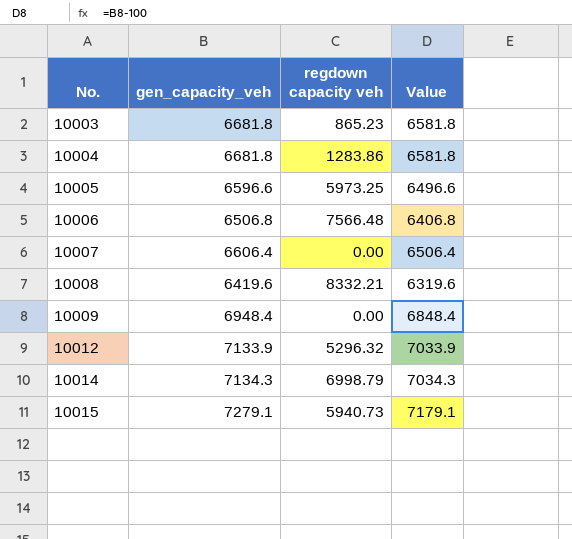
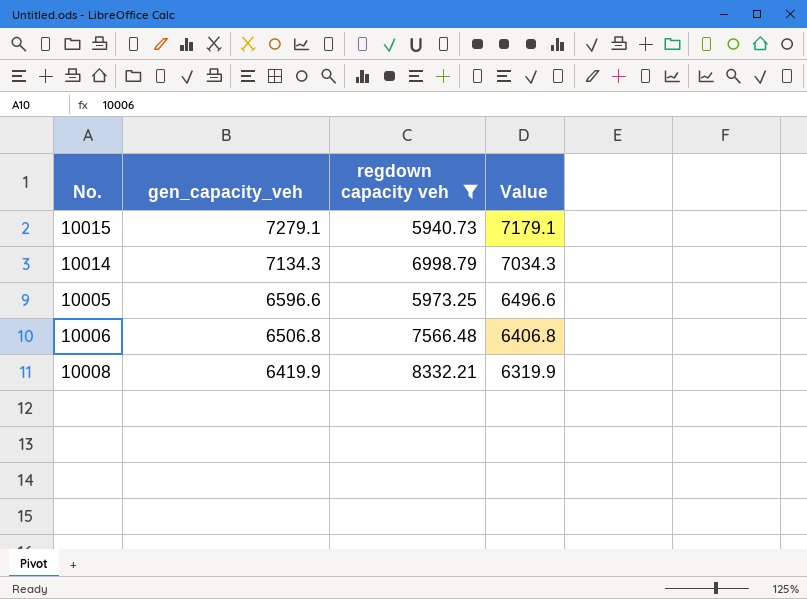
filter: none -> regdown capacity veh >= 5940.73
row order: No. ascending -> gen_capacity_veh descending
10008 | gen_capacity_veh: 6419.6 -> 6419.9
10008 | Value: 6319.6 -> 6319.9

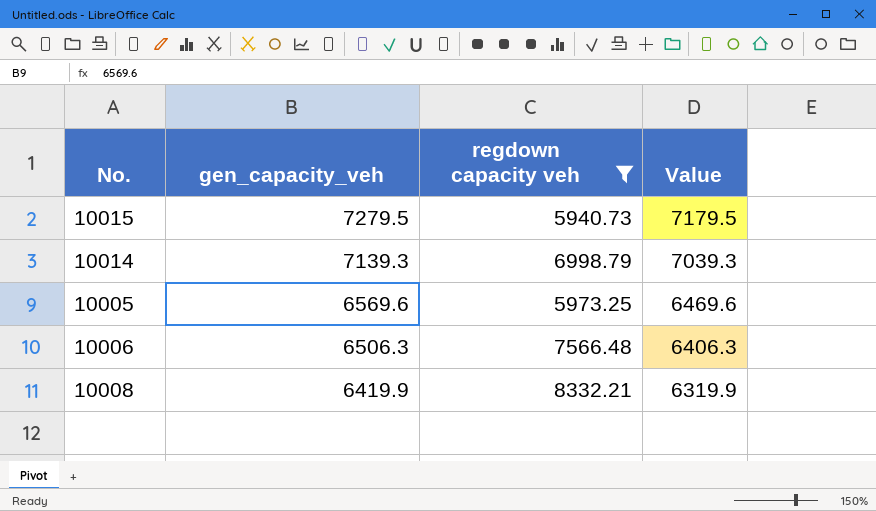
10015 | gen_capacity_veh: 7279.1 -> 7279.5
10015 | Value: 7179.1 -> 7179.5
10014 | gen_capacity_veh: 7134.3 -> 7139.3
10014 | Value: 7034.3 -> 7039.3
10005 | gen_capacity_veh: 6596.6 -> 6569.6
10005 | Value: 6496.6 -> 6469.6
10006 | gen_capacity_veh: 6506.8 -> 6506.3
10006 | Value: 6406.8 -> 6406.3

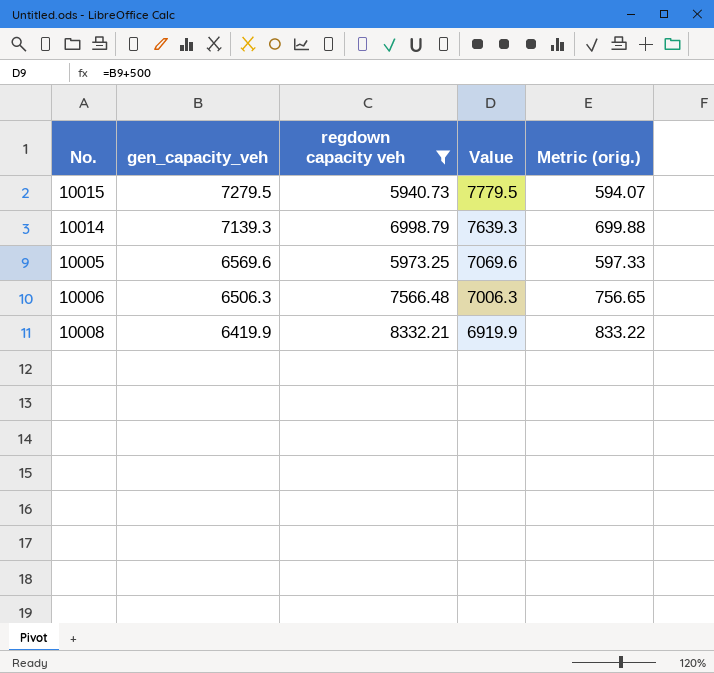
column Value | formula: [gen_capacity_veh] - 100 -> [gen_capacity_veh] + 500
column Metric (orig.) | formula: none -> [regdown capacity veh] * 0.1

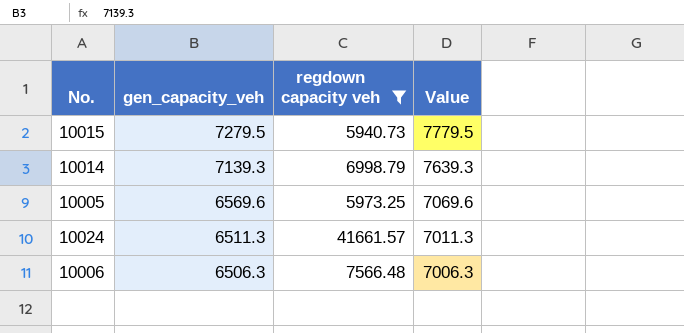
column Metric (orig.) | formula: [regdown capacity veh] * 0.1 -> none
row 10008: 6419.9 | 8332.21 | 6919.9 | 833.22 -> none
row 10024: none -> 6511.3 | 41661.57 | 7011.3

